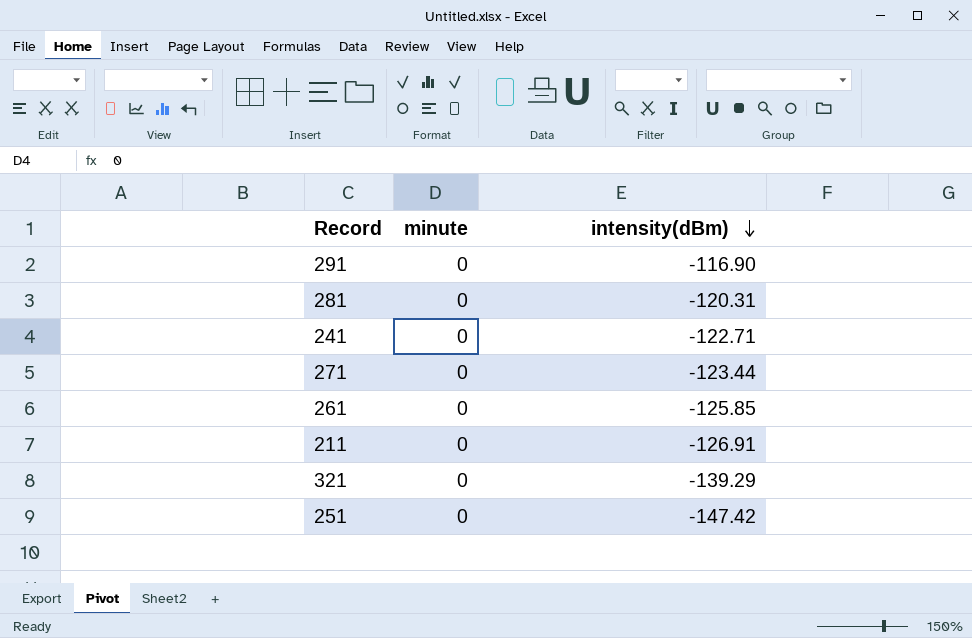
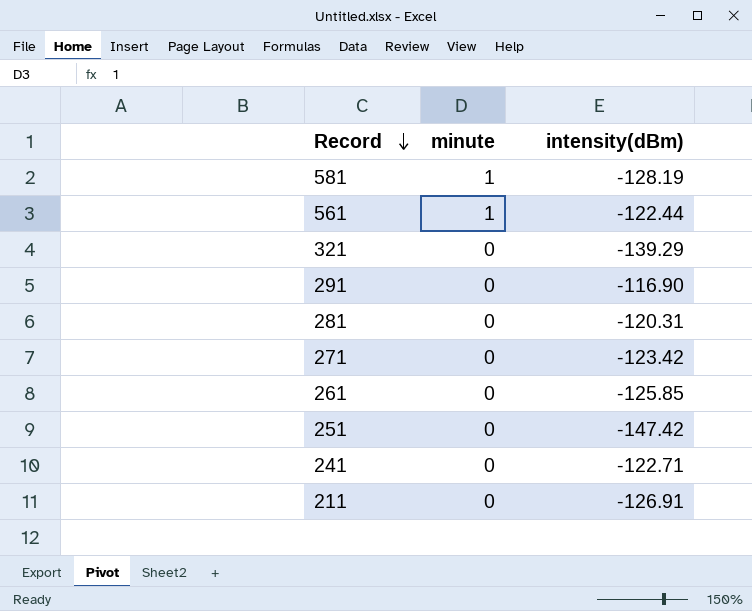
row order: intensity(dBm) descending -> Record descending
row 581: none -> 1 | -128.19
row 561: none -> 1 | -122.44
271 | intensity(dBm): -123.44 -> -123.42

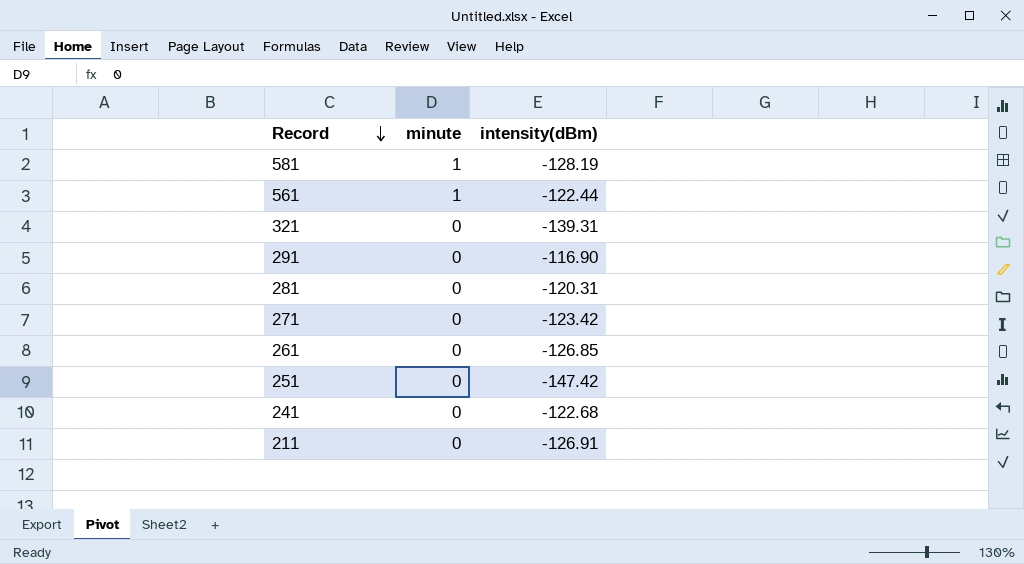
321 | intensity(dBm): -139.29 -> -139.31
261 | intensity(dBm): -125.85 -> -126.85
241 | intensity(dBm): -122.71 -> -122.68

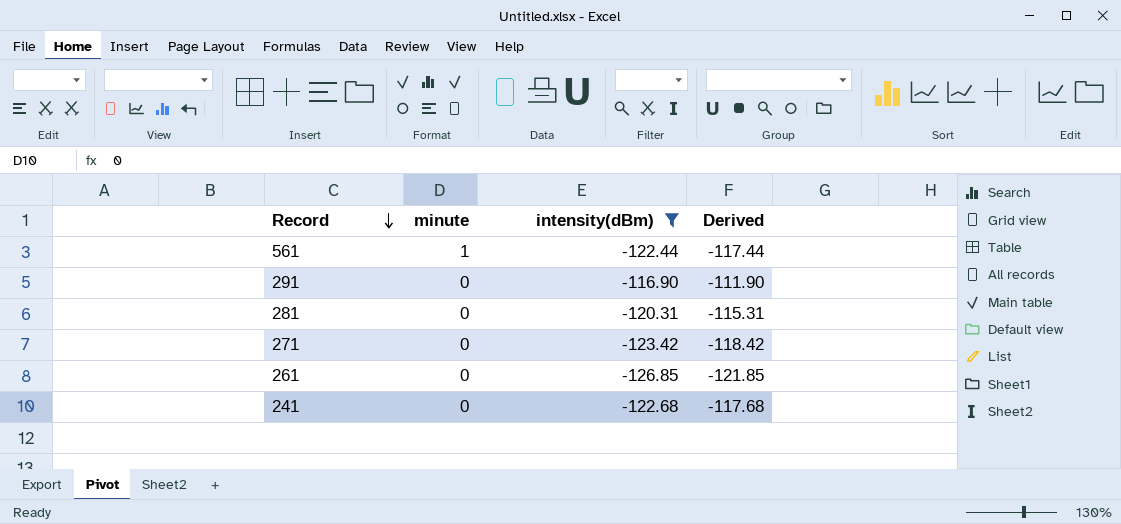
filter: none -> intensity(dBm) >= -126.85
column Derived | formula: none -> [intensity(dBm)] + 5

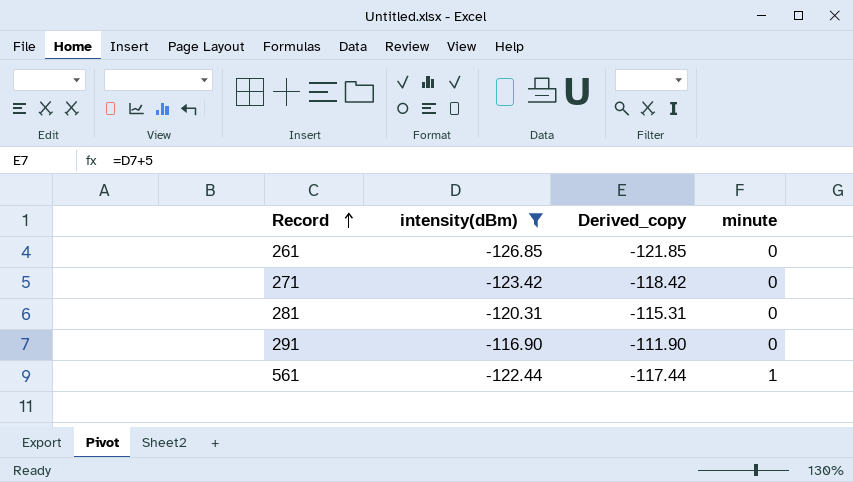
row order: Record descending -> Record ascending
column name: Derived -> Derived_copy
column minute | position: 2 -> 4
row 241: 0 | -122.68 | -117.68 -> none

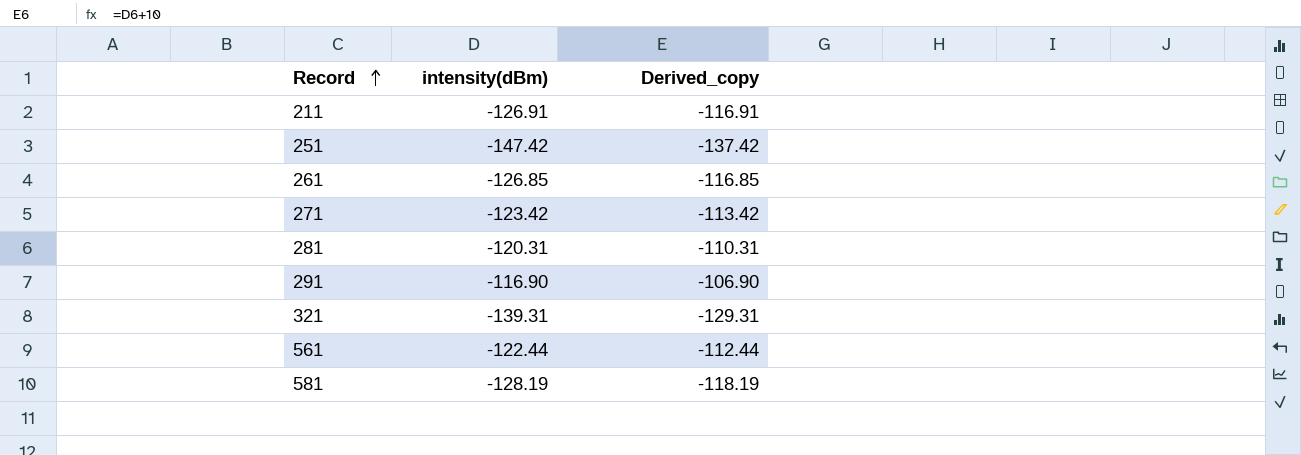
filter: intensity(dBm) >= -126.85 -> none
column minute | position: 4 -> none
column Derived_copy | formula: [intensity(dBm)] + 5 -> [intensity(dBm)] + 10

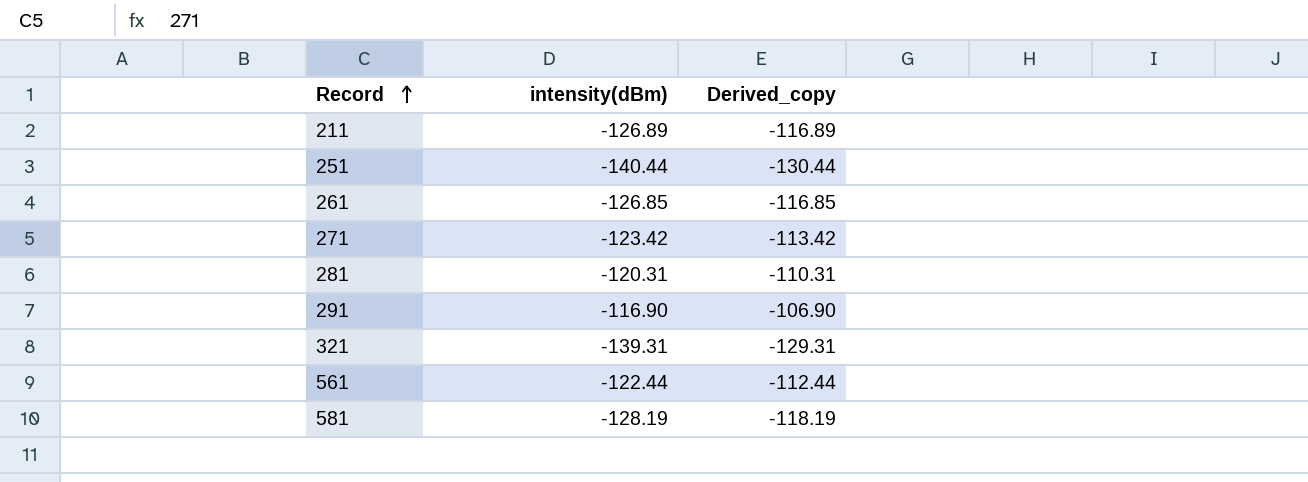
211 | intensity(dBm): -126.91 -> -126.89
211 | Derived_copy: -116.91 -> -116.89
251 | intensity(dBm): -147.42 -> -140.44
251 | Derived_copy: -137.42 -> -130.44

